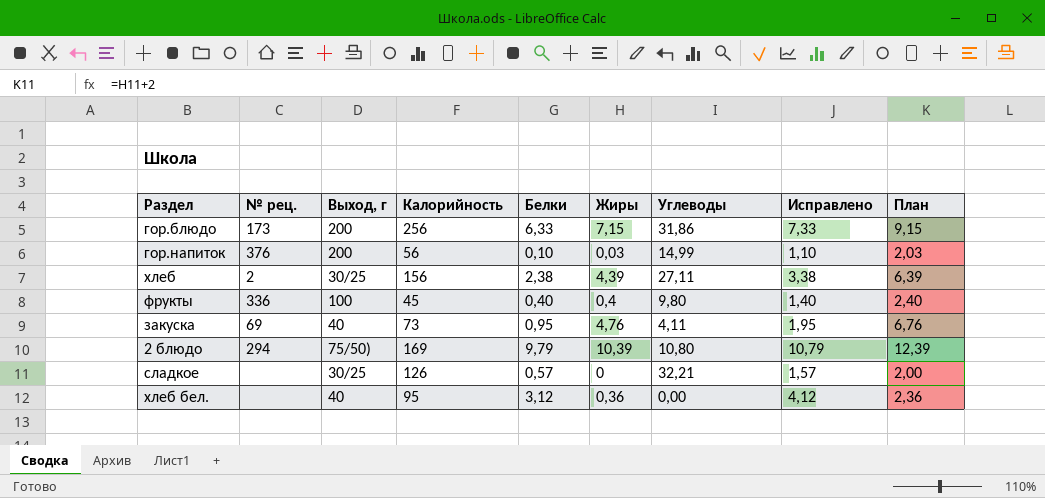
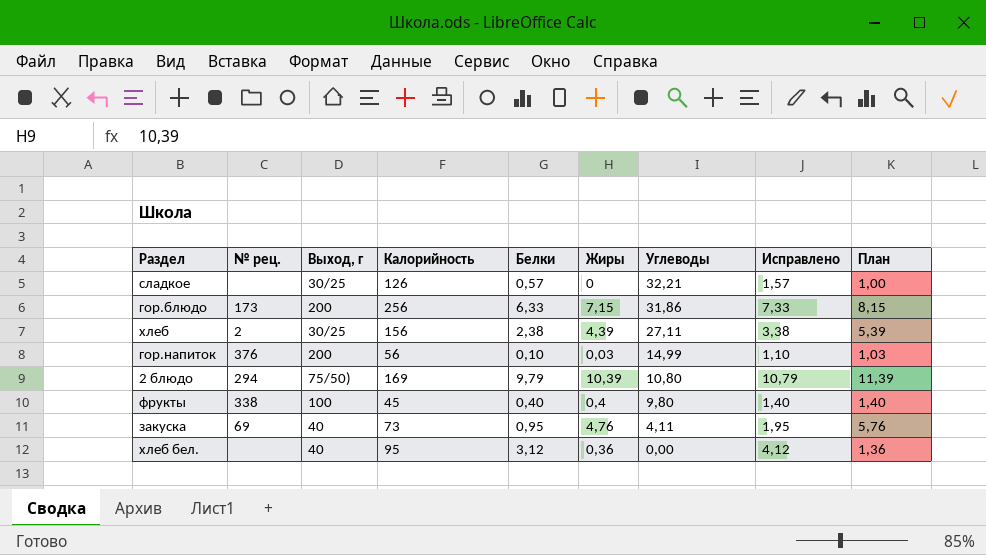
row order: none -> Углеводы descending
column План | formula: [Жиры] + 2 -> [Жиры] + 1
фрукты | № рец.: 336 -> 338

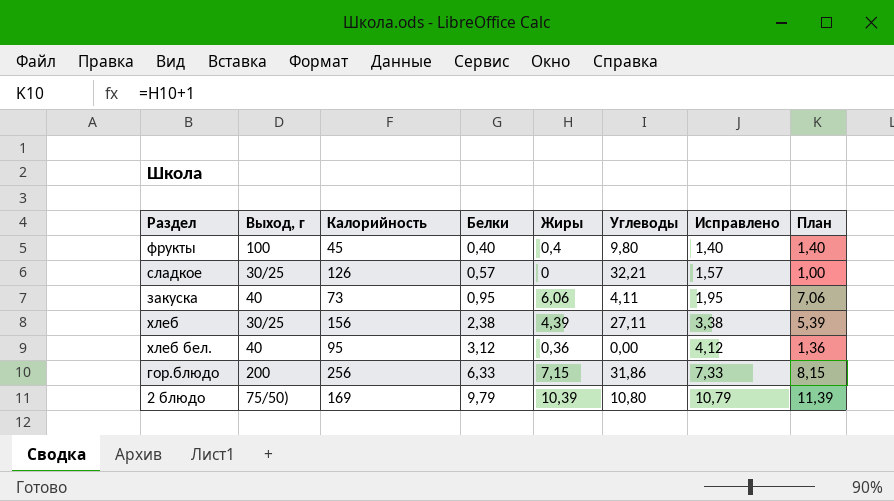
row order: Углеводы descending -> Белки ascending
column № рец. | position: 2 -> none
row гор.напиток: 376 | 200 | 56 | 0,10 | 0,03 | 14,99 | 1,10 | 1,03 -> none
закуска | Жиры: 4,76 -> 6,06
закуска | План: 5,76 -> 7,06

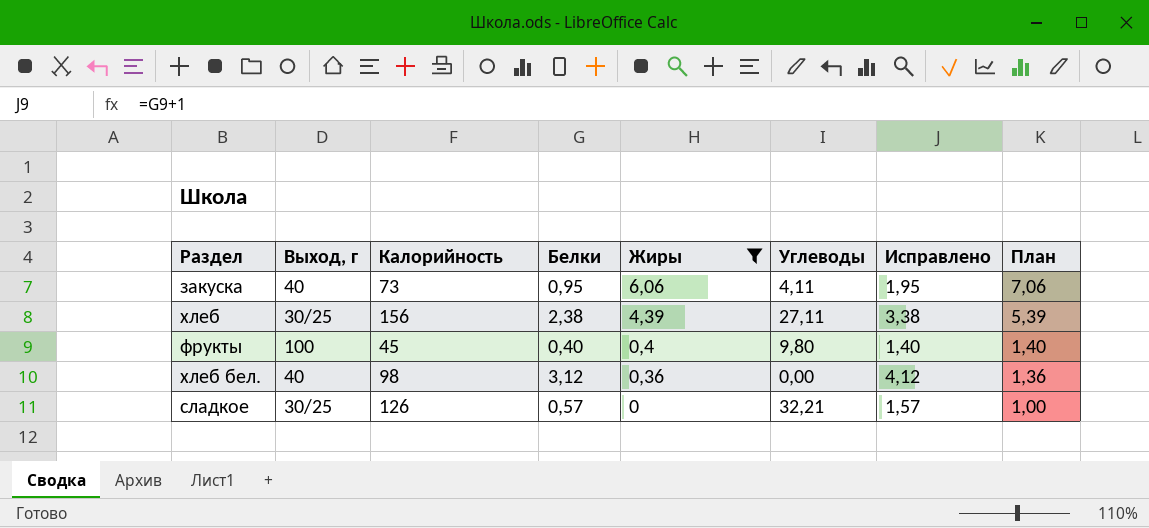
filter: none -> Жиры <= 6,06
row order: Белки ascending -> Жиры descending
хлеб бел. | Калорийность: 95 -> 98

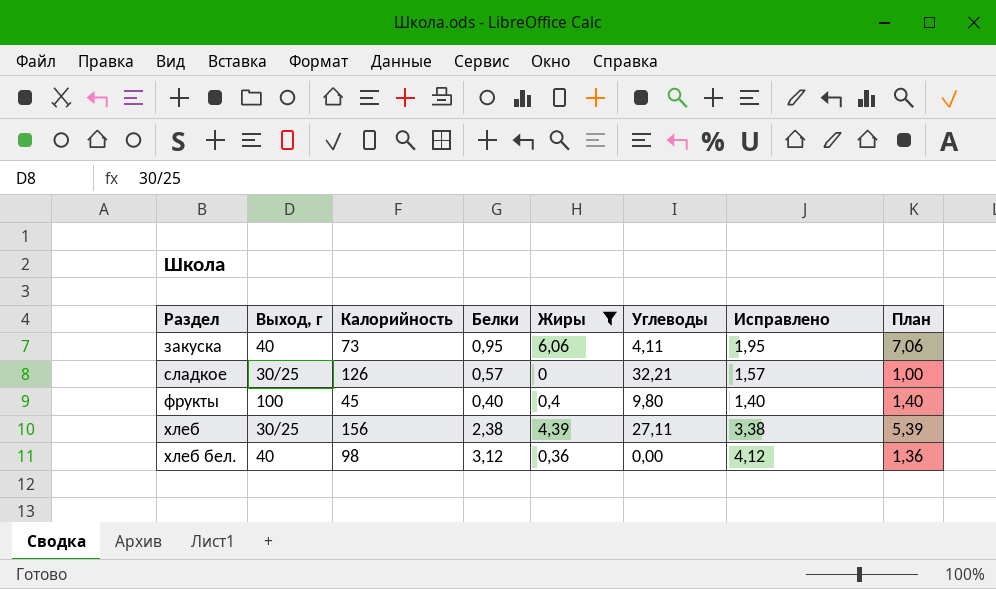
row order: Жиры descending -> Раздел ascending

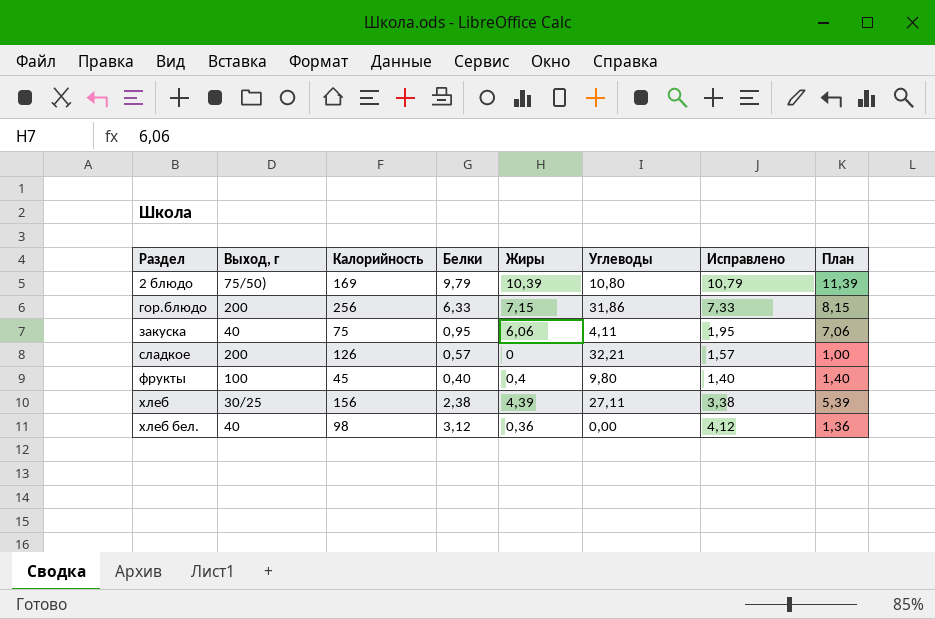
filter: Жиры <= 6,06 -> none
закуска | Калорийность: 73 -> 75
сладкое | Выход, г: 30/25 -> 200

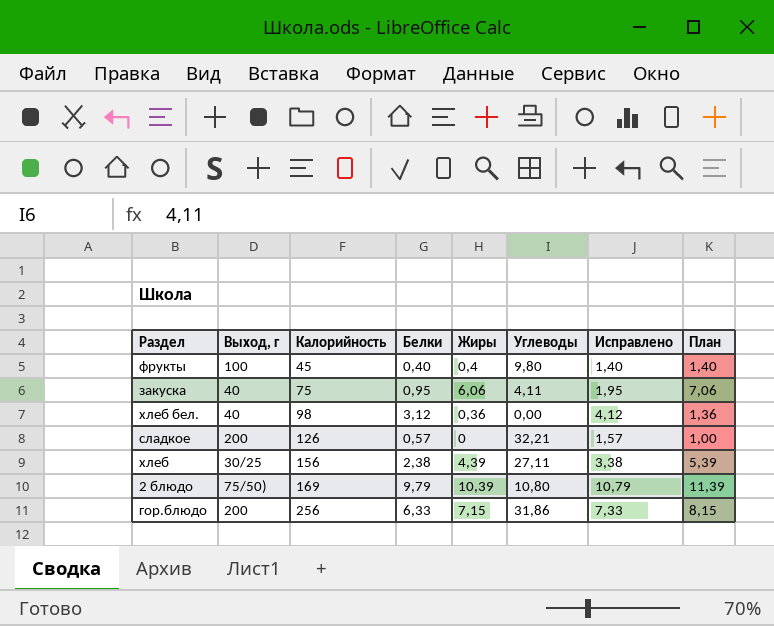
row order: Раздел ascending -> Калорийность ascending

